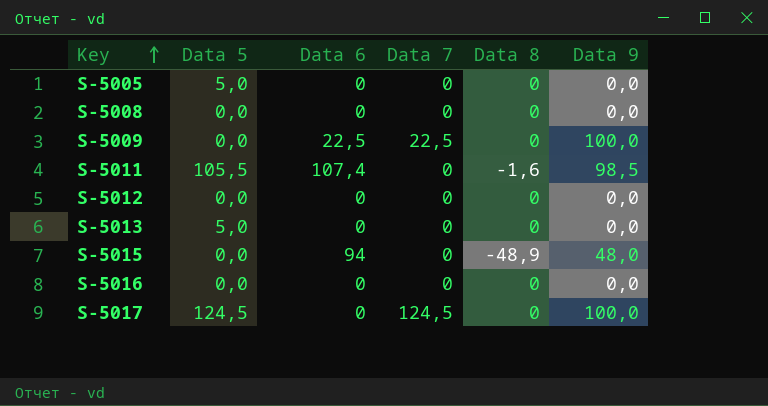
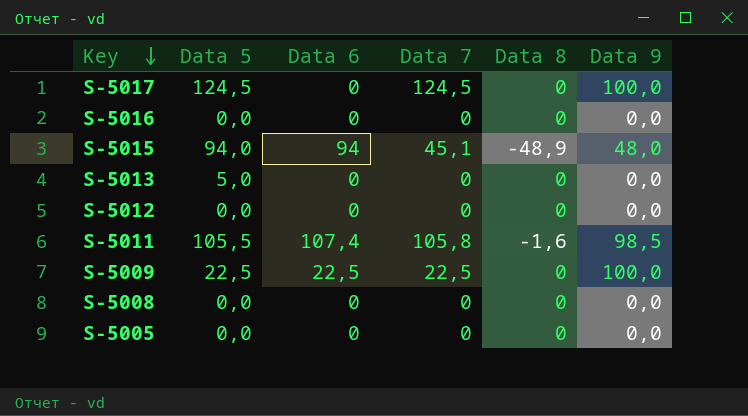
row order: Key ascending -> Key descending
S-5015 | Data 5: 0,0 -> 94,0
S-5015 | Data 7: 0 -> 45,1
S-5011 | Data 7: 0 -> 105,8
S-5009 | Data 5: 0,0 -> 22,5
S-5005 | Data 5: 5,0 -> 0,0

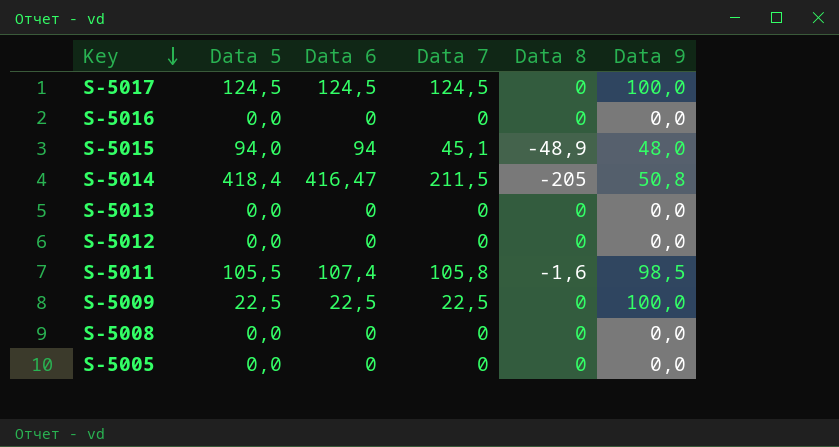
S-5017 | Data 6: 0 -> 124,5
row S-5014: none -> 418,4 | 416,47 | 211,5 | -205 | 50,8
S-5013 | Data 5: 5,0 -> 0,0

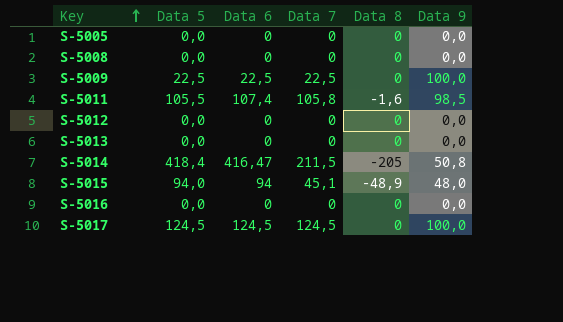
row order: Key descending -> Key ascending

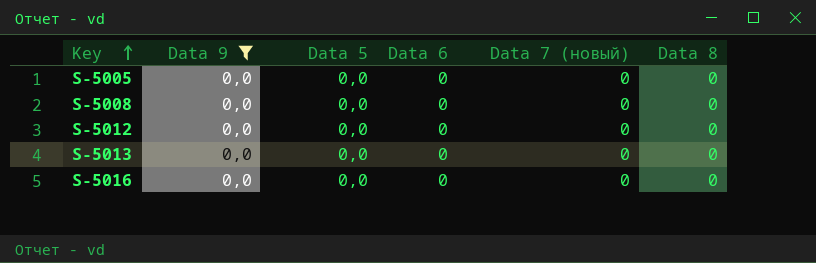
filter: none -> Data 9 = 0,0
column Data 9 | position: 6 -> 2
column name: Data 7 -> Data 7 (новый)

